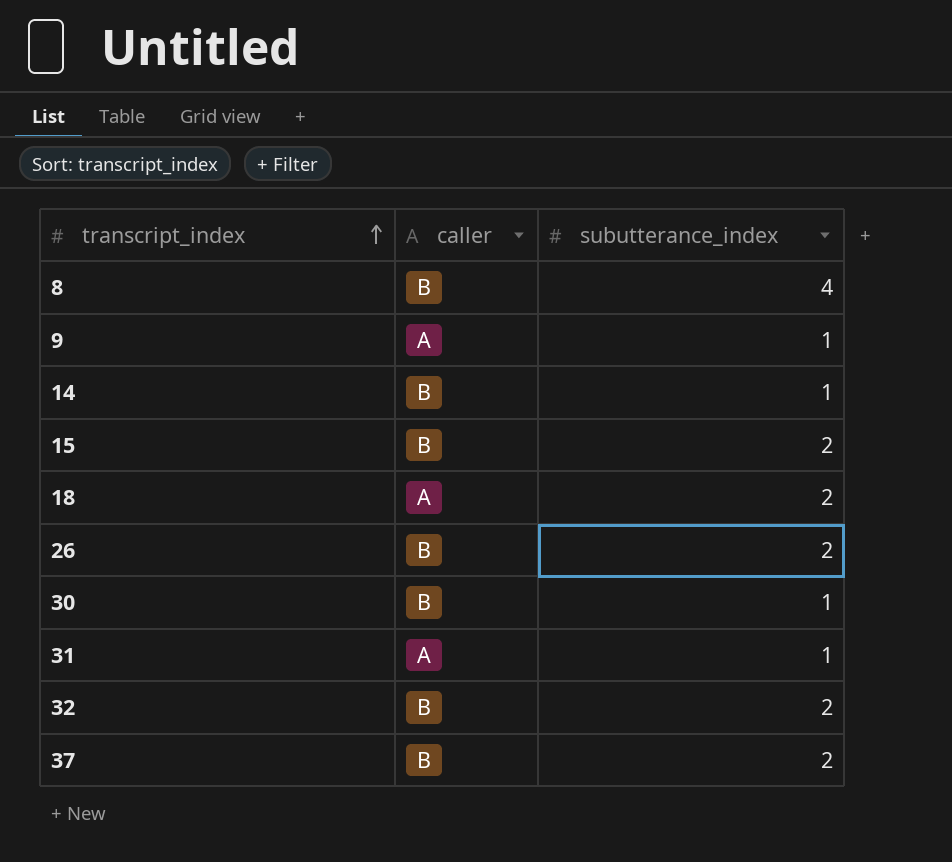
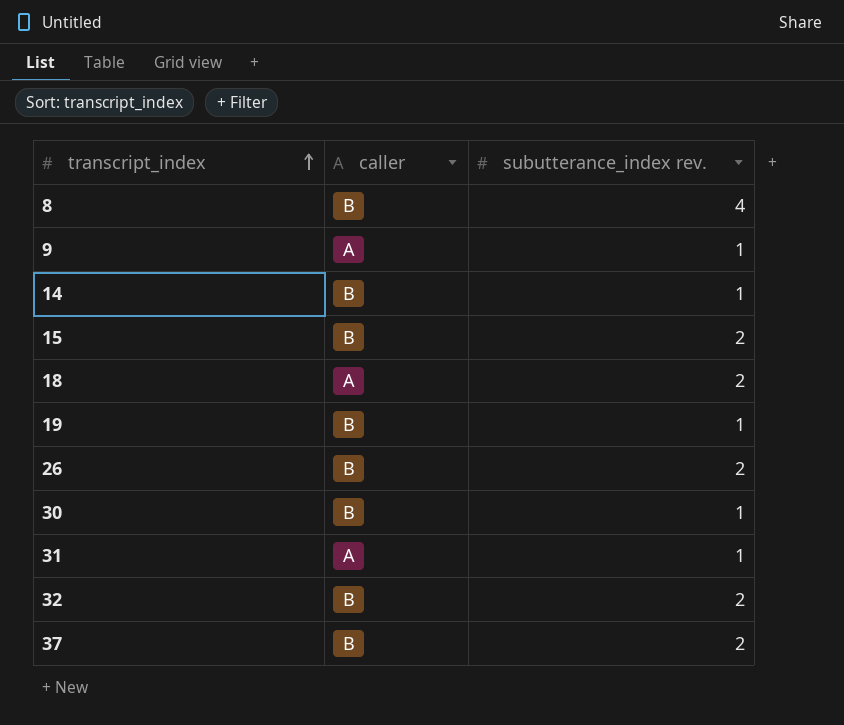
column name: subutterance_index -> subutterance_index rev.
row 19: none -> B | 1

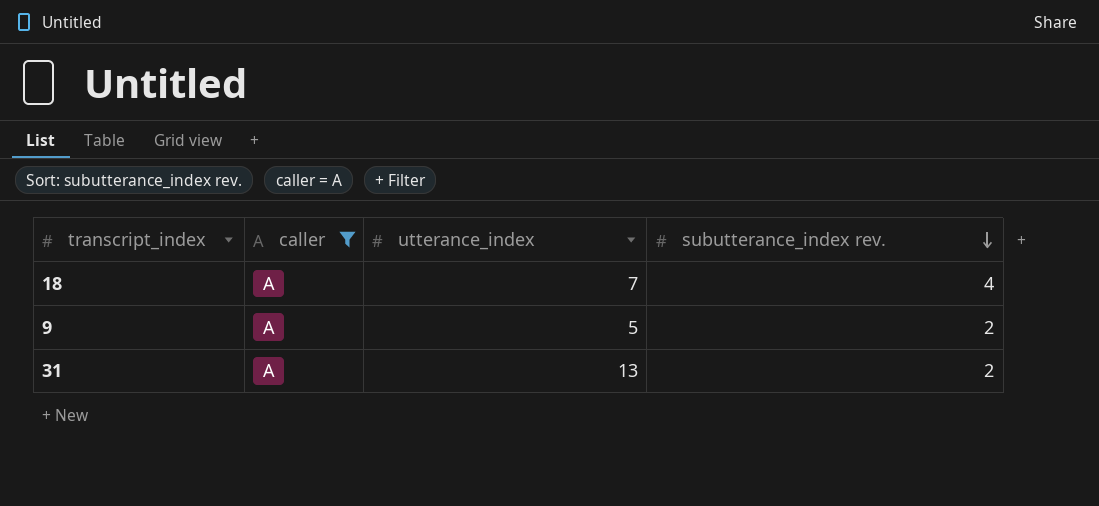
filter: none -> caller = A
row order: transcript_index ascending -> subutterance_index rev. descending
column utterance_index | position: none -> 3
18 | subutterance_index rev.: 2 -> 4
9 | subutterance_index rev.: 1 -> 2
31 | subutterance_index rev.: 1 -> 2

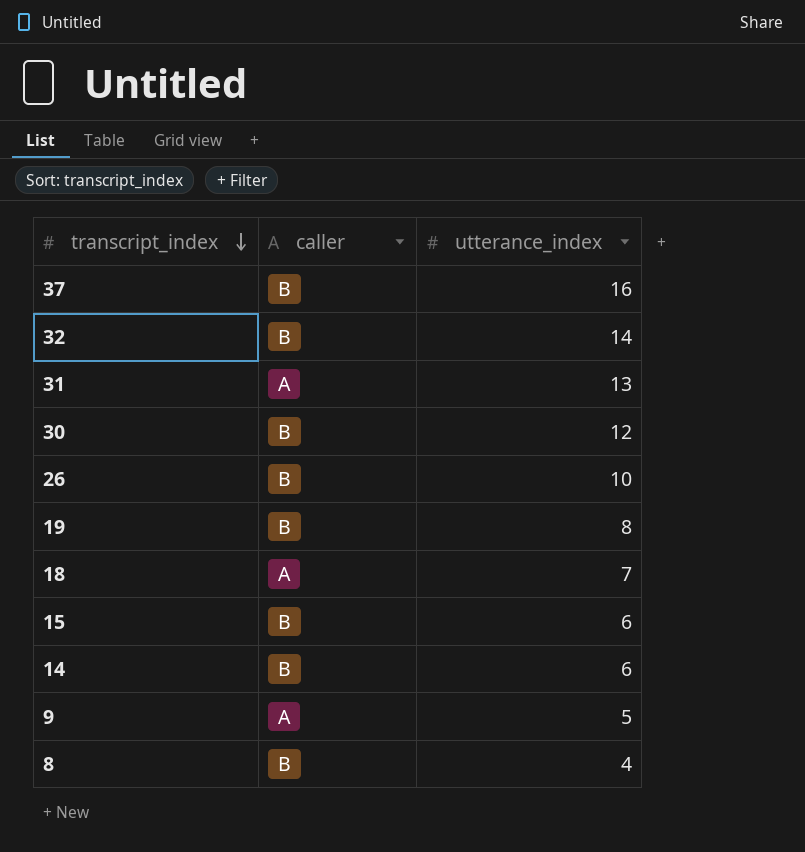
filter: caller = A -> none
row order: subutterance_index rev. descending -> transcript_index descending
column subutterance_index rev. | position: 4 -> none

